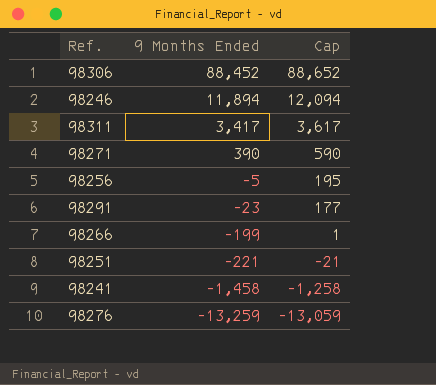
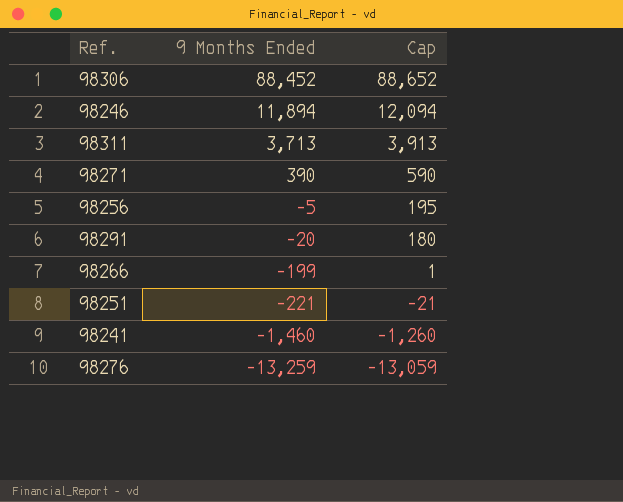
98311 | 9 Months Ended: 3,417 -> 3,713
98311 | Cap: 3,617 -> 3,913
98291 | 9 Months Ended: -23 -> -20
98291 | Cap: 177 -> 180
98241 | 9 Months Ended: -1,458 -> -1,460
98241 | Cap: -1,258 -> -1,260

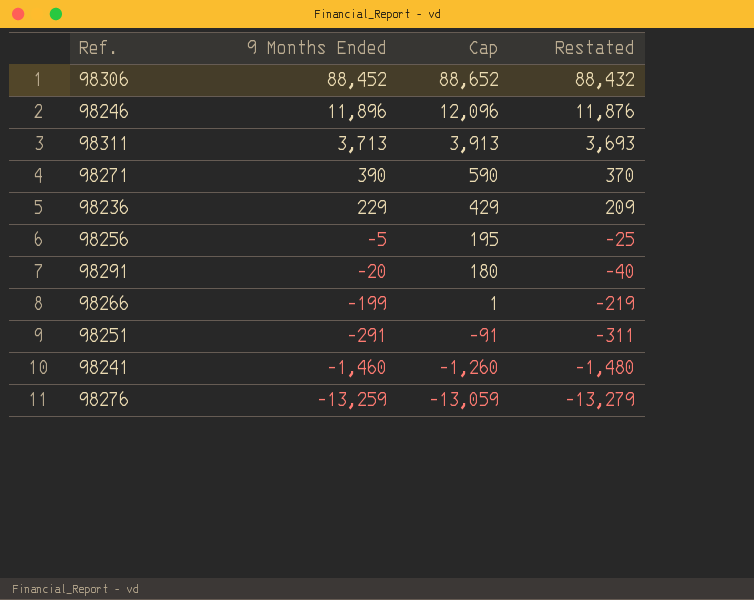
column Restated | formula: none -> [9 Months Ended] - 20
98246 | 9 Months Ended: 11,894 -> 11,896
98246 | Cap: 12,094 -> 12,096
row 98236: none -> 229 | 429 | 209
98251 | 9 Months Ended: -221 -> -291
98251 | Cap: -21 -> -91

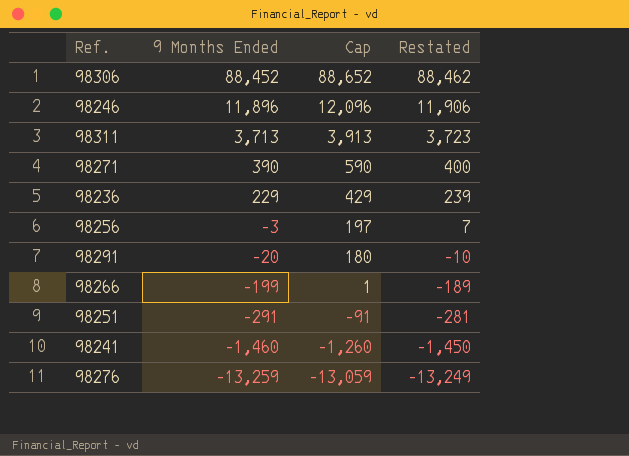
column Restated | formula: [9 Months Ended] - 20 -> [9 Months Ended] + 10
98256 | 9 Months Ended: -5 -> -3
98256 | Cap: 195 -> 197

